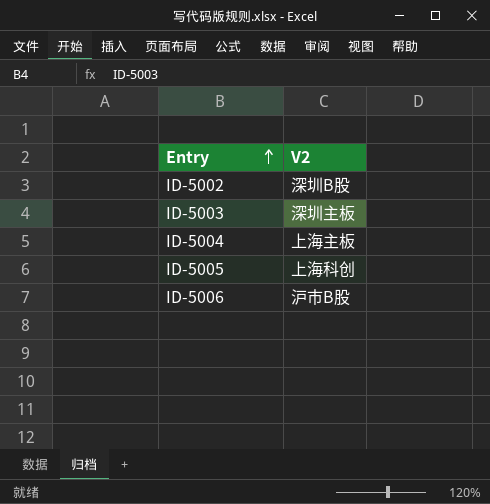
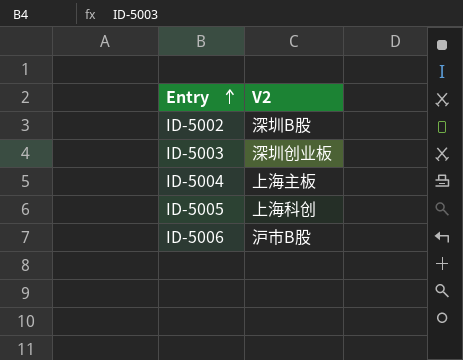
ID-5003 | V2: 深圳主板 -> 深圳创业板

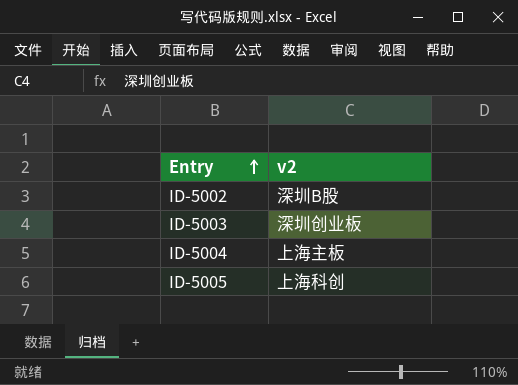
column name: V2 -> v2
row ID-5006: 沪市B股 -> none

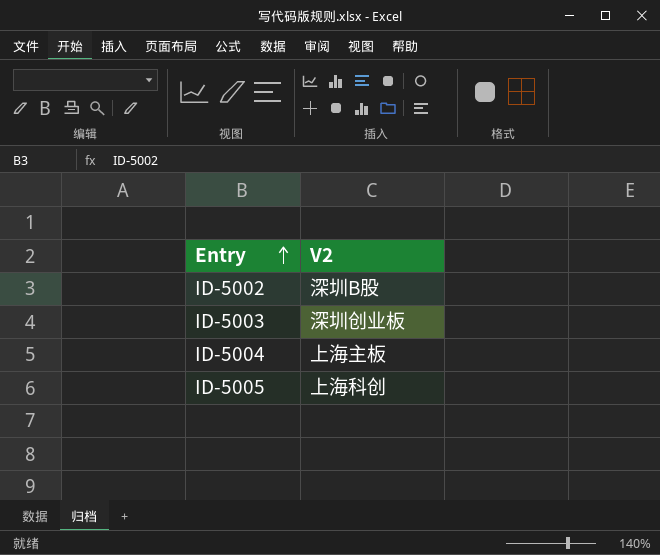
column name: v2 -> V2

